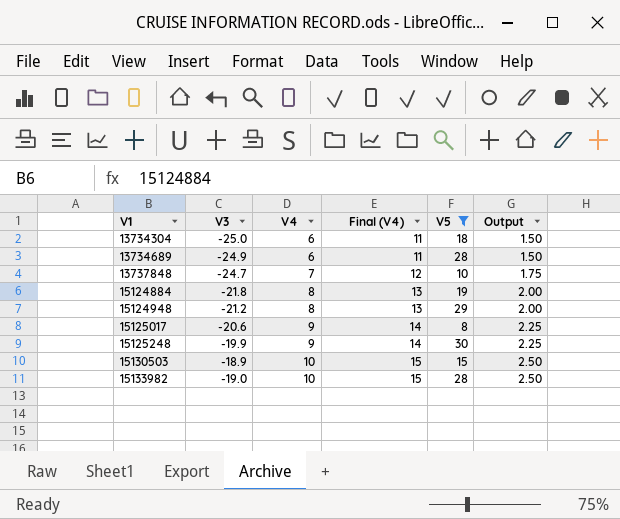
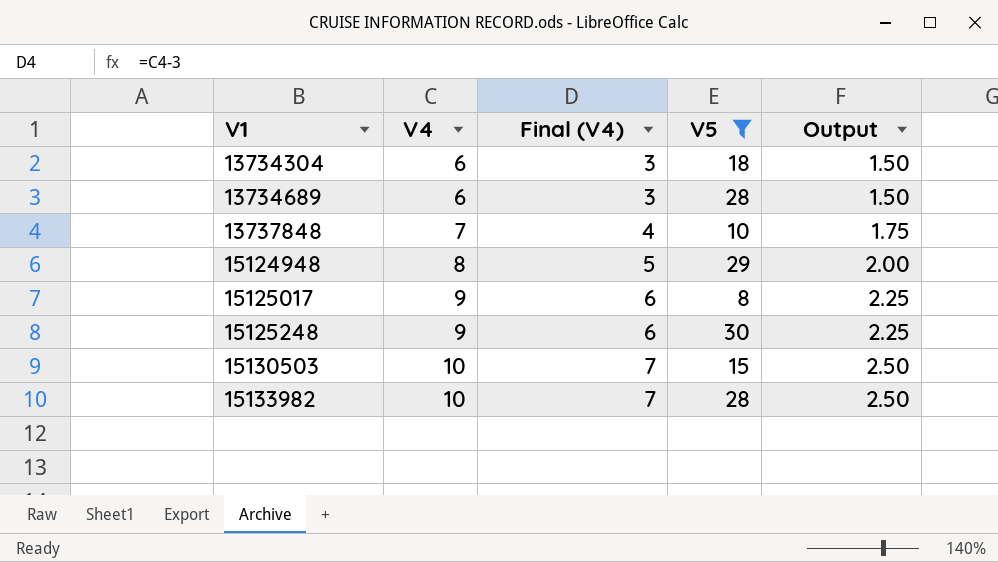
column V3 | position: 2 -> none
column Final (V4) | formula: [V4] + 5 -> [V4] - 3
row 15124884: -21.8 | 8 | 13 | 19 | 2.00 -> none

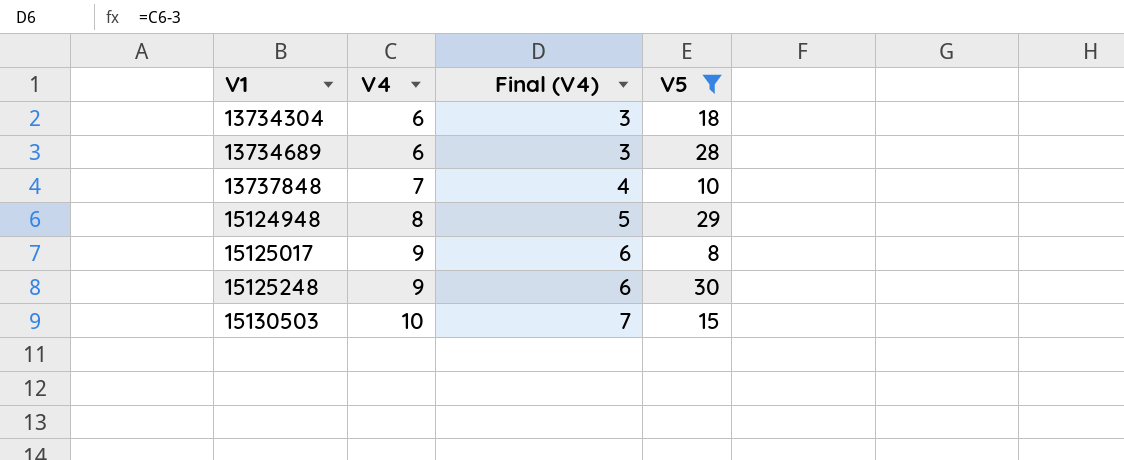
column Output | formula: [V4] * 0.25 -> none
row 15133982: 10 | 7 | 28 | 2.50 -> none

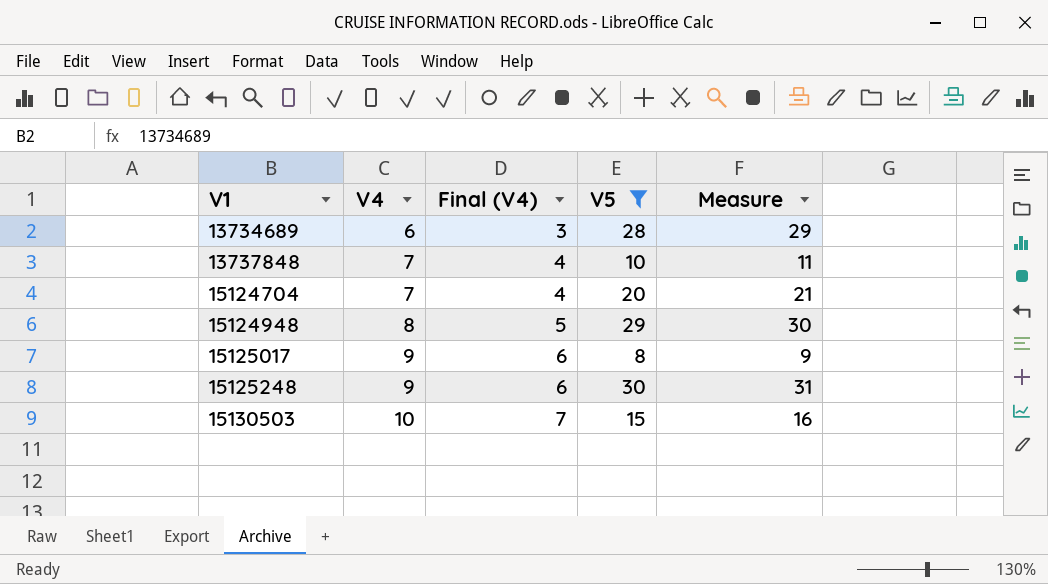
column Measure | formula: none -> [V5] + 1
row 13734304: 6 | 3 | 18 -> none
row 15124704: none -> 7 | 4 | 20 | 21

